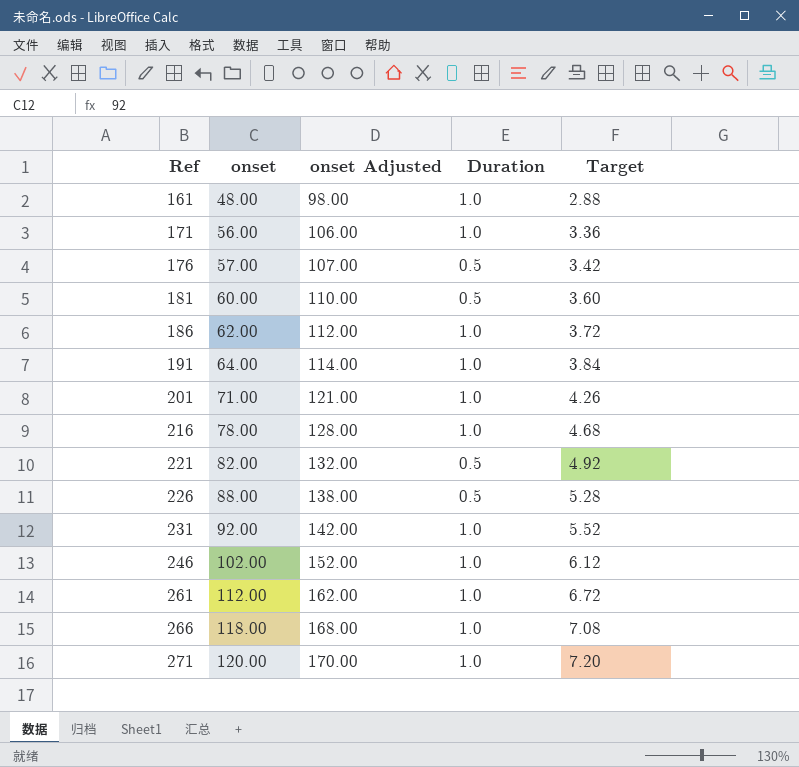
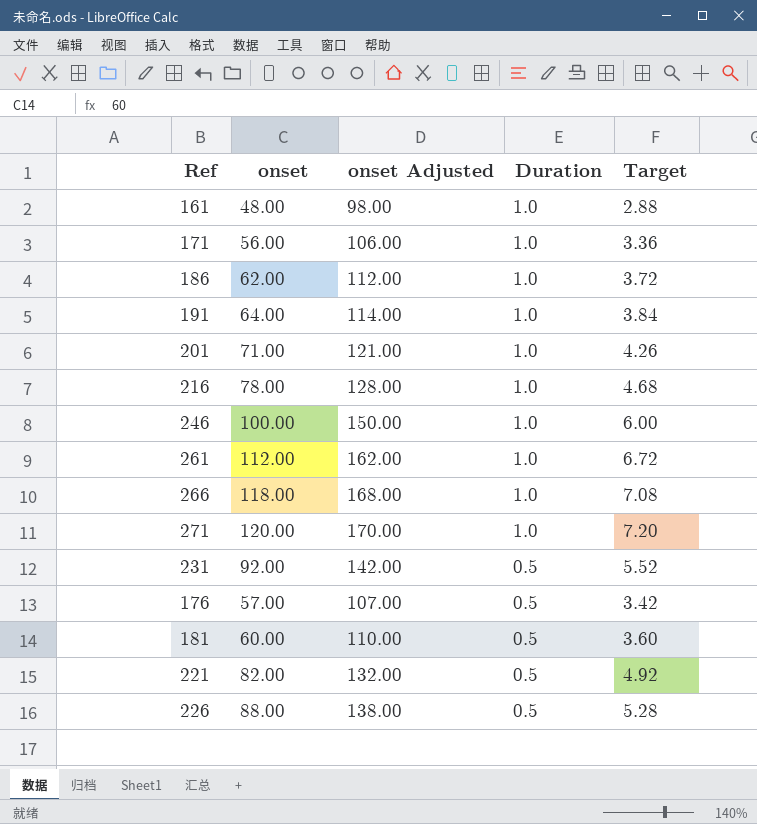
row order: Ref ascending -> Duration descending
246 | onset: 102.00 -> 100.00
246 | onset Adjusted: 152.00 -> 150.00
246 | Target: 6.12 -> 6.00
231 | Duration: 1.0 -> 0.5

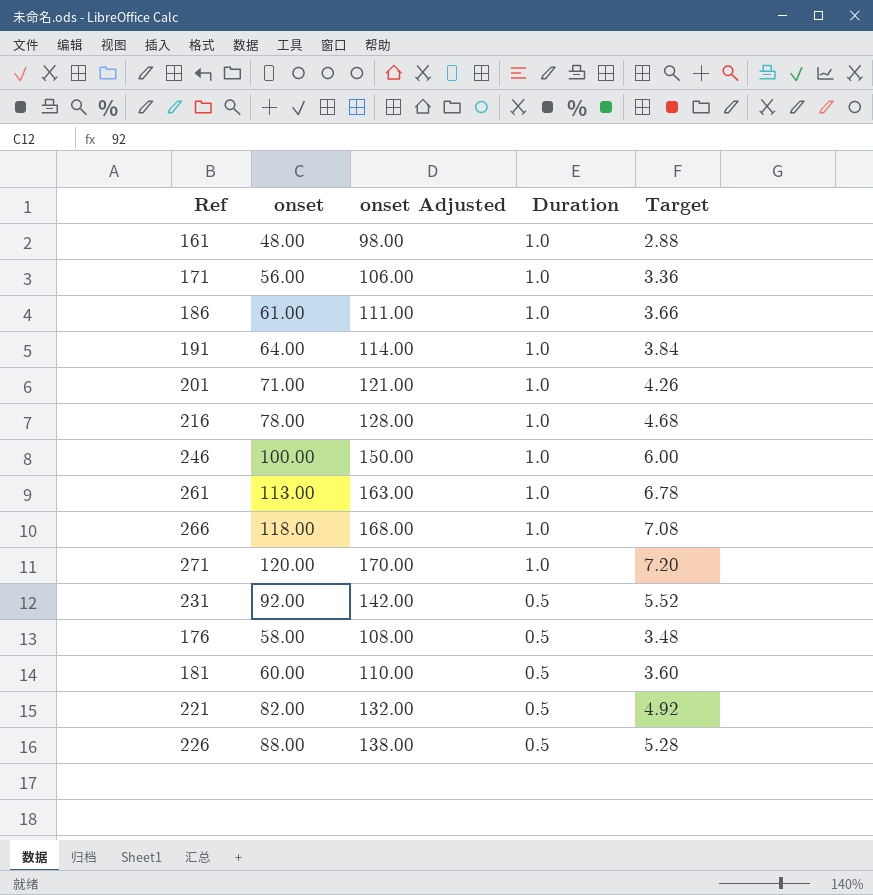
186 | onset: 62.00 -> 61.00
186 | onset Adjusted: 112.00 -> 111.00
186 | Target: 3.72 -> 3.66
261 | onset: 112.00 -> 113.00
261 | onset Adjusted: 162.00 -> 163.00
261 | Target: 6.72 -> 6.78
176 | onset: 57.00 -> 58.00
176 | onset Adjusted: 107.00 -> 108.00
176 | Target: 3.42 -> 3.48

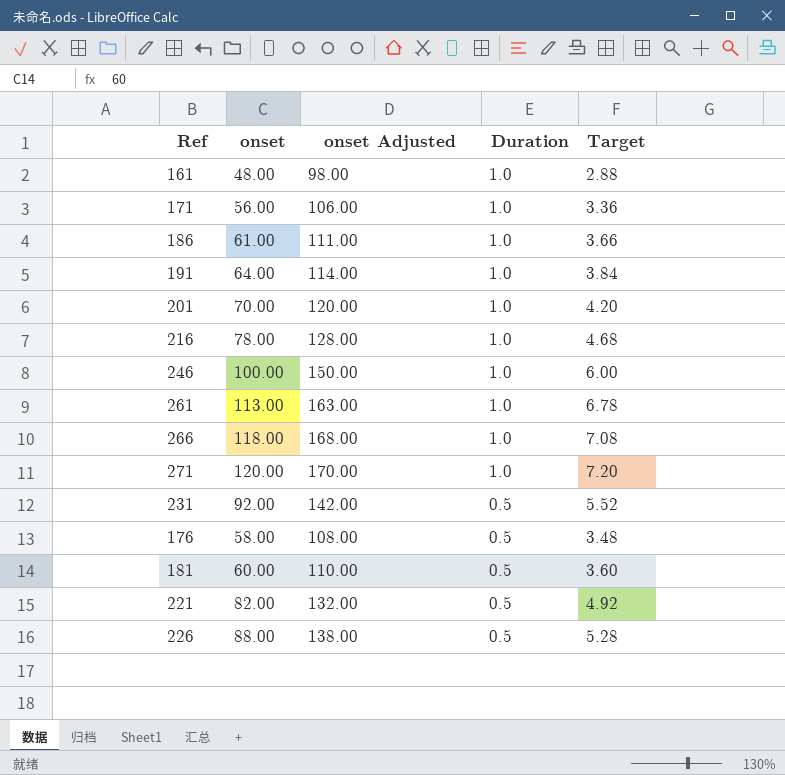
201 | onset: 71.00 -> 70.00
201 | onset Adjusted: 121.00 -> 120.00
201 | Target: 4.26 -> 4.20

